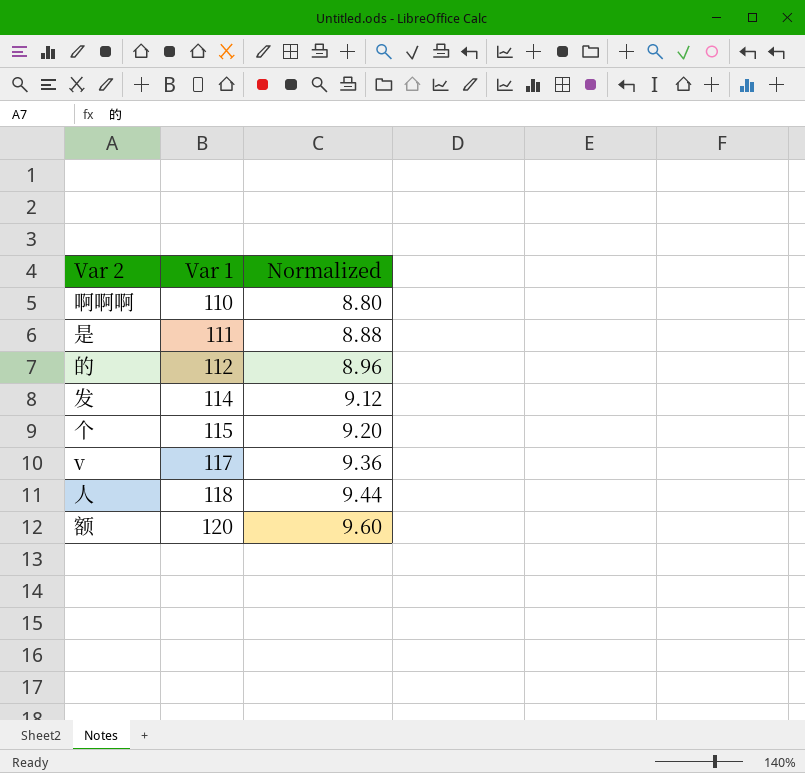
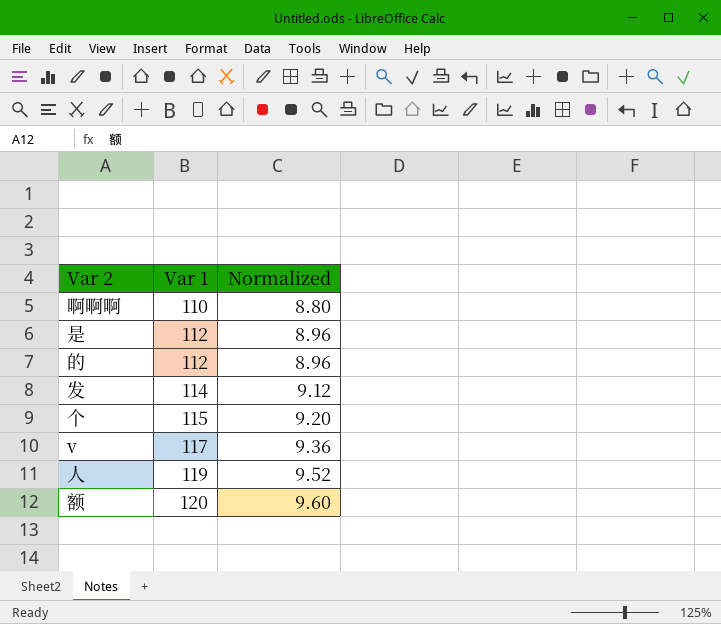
是 | Var 1: 111 -> 112
是 | Normalized: 8.88 -> 8.96
人 | Var 1: 118 -> 119
人 | Normalized: 9.44 -> 9.52

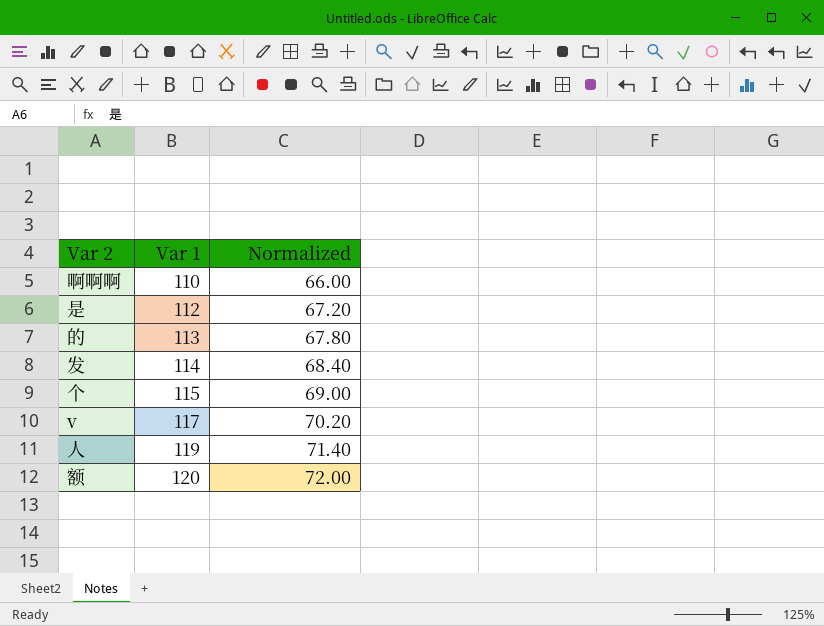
column Normalized | formula: [Var 1] * 0.08 -> [Var 1] * 0.6
的 | Var 1: 112 -> 113

